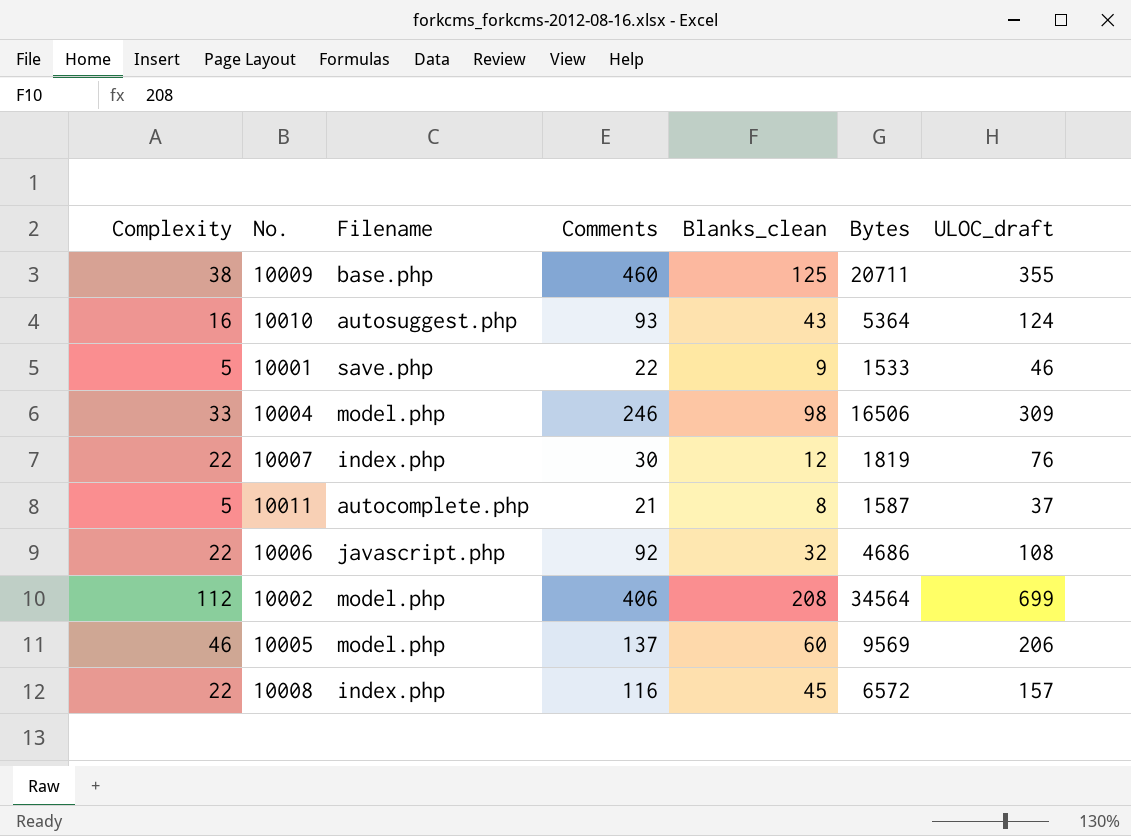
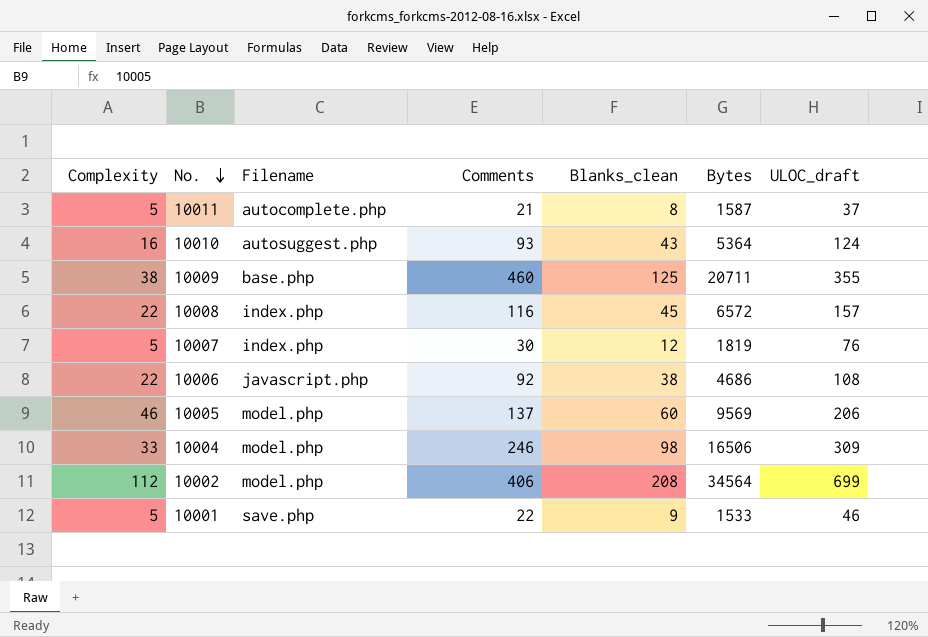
row order: none -> No. descending
10007 | Complexity: 22 -> 5
10006 | Blanks_clean: 32 -> 38

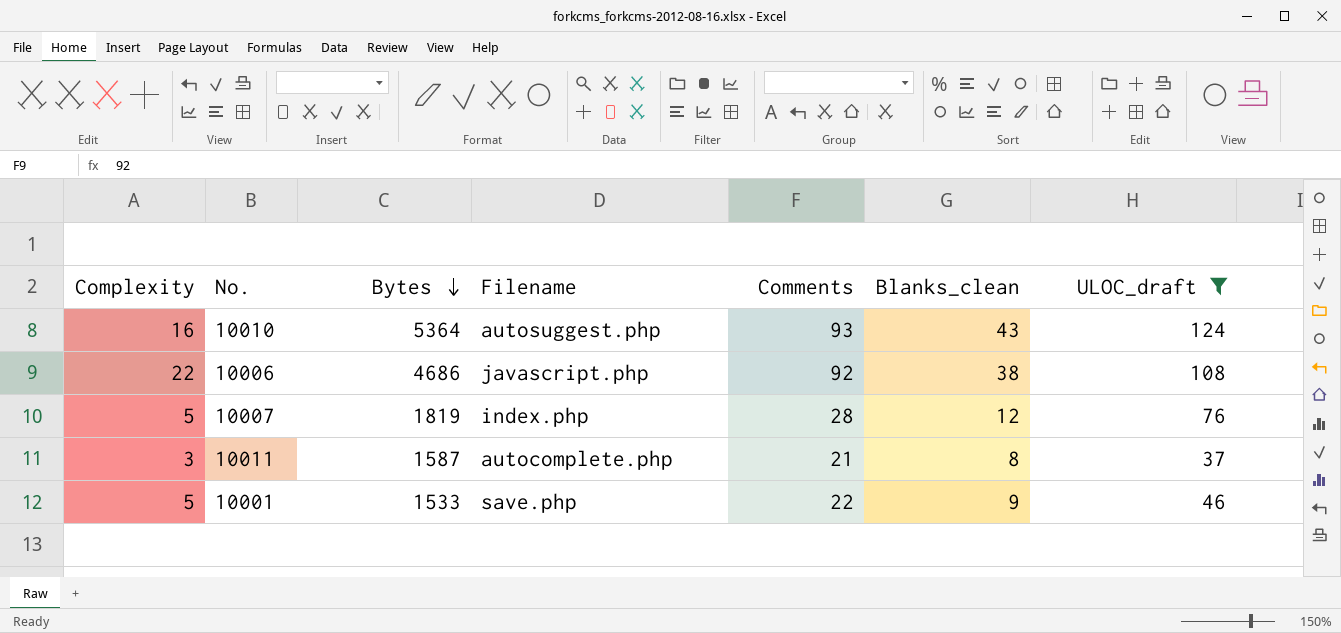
filter: none -> ULOC_draft <= 124
row order: No. descending -> Bytes descending
column Bytes | position: 6 -> 3
10007 | Comments: 30 -> 28
10011 | Complexity: 5 -> 3

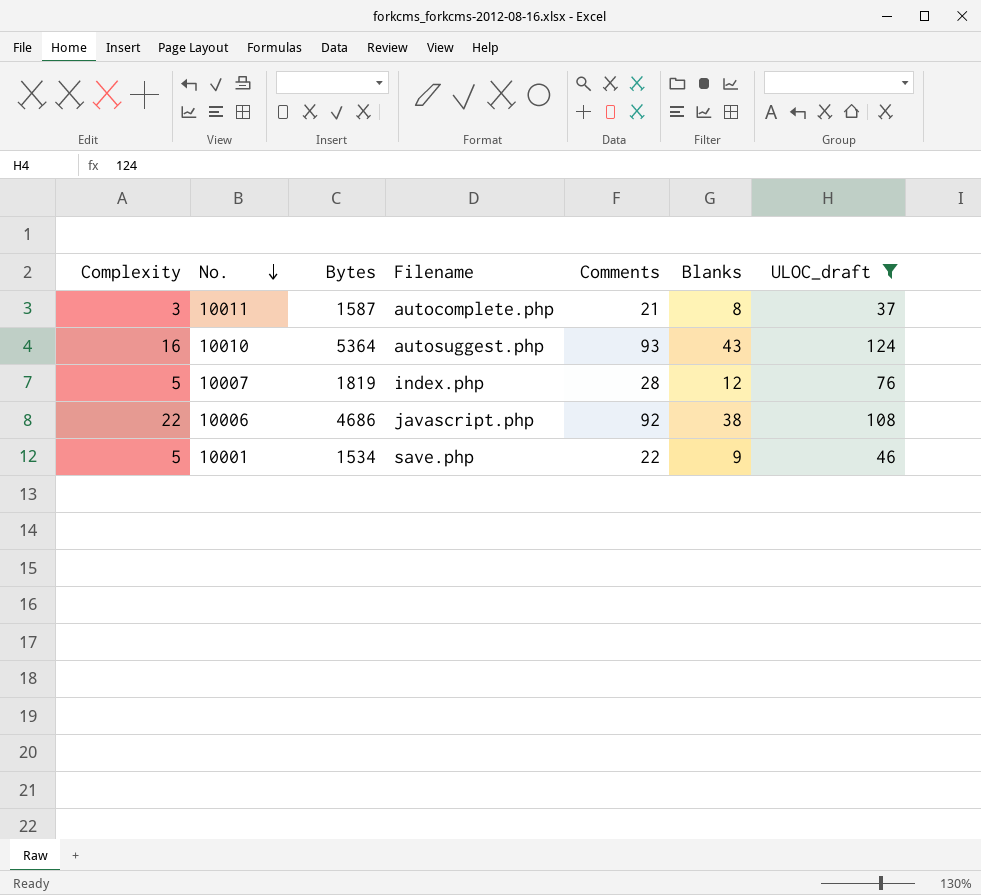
row order: Bytes descending -> No. descending
column name: Blanks_clean -> Blanks
10001 | Bytes: 1533 -> 1534

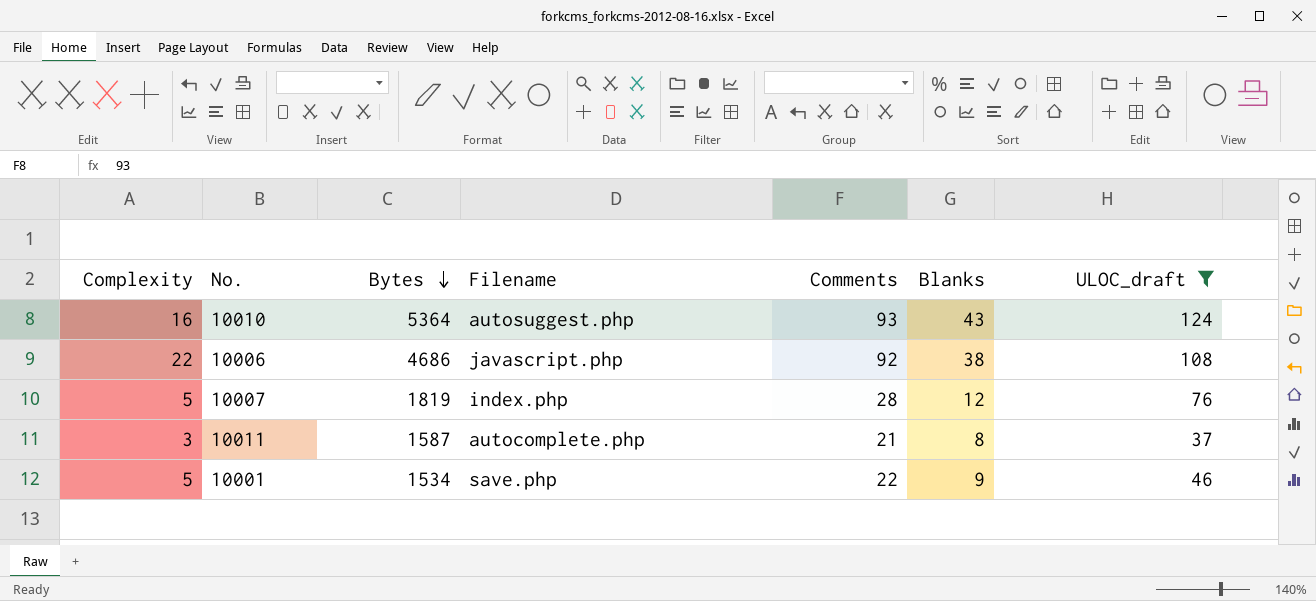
row order: No. descending -> Bytes descending

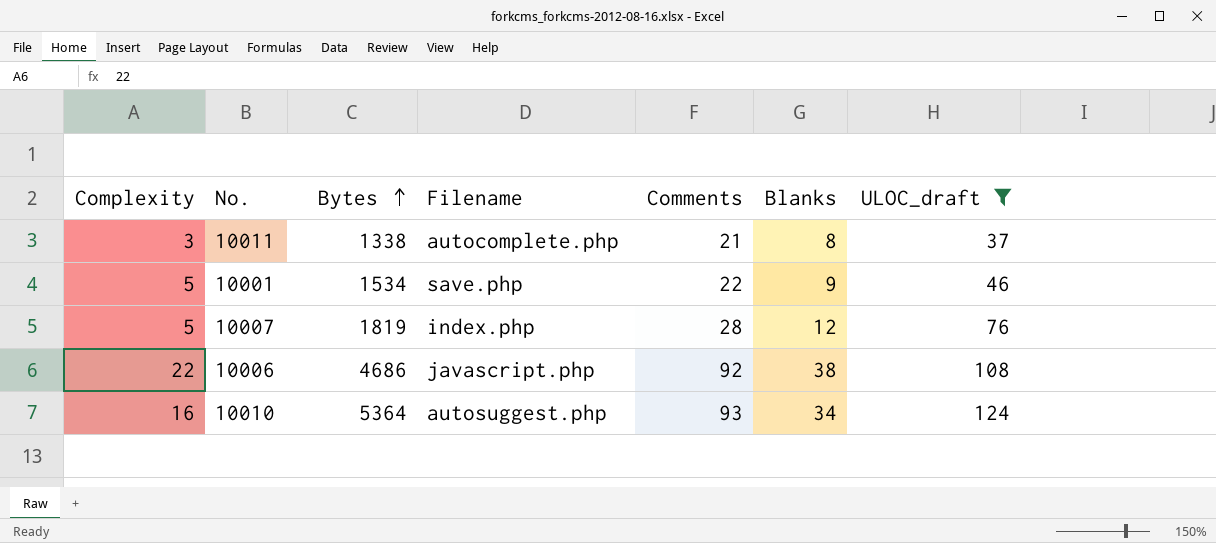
row order: Bytes descending -> Bytes ascending
10011 | Bytes: 1587 -> 1338
10010 | Blanks: 43 -> 34

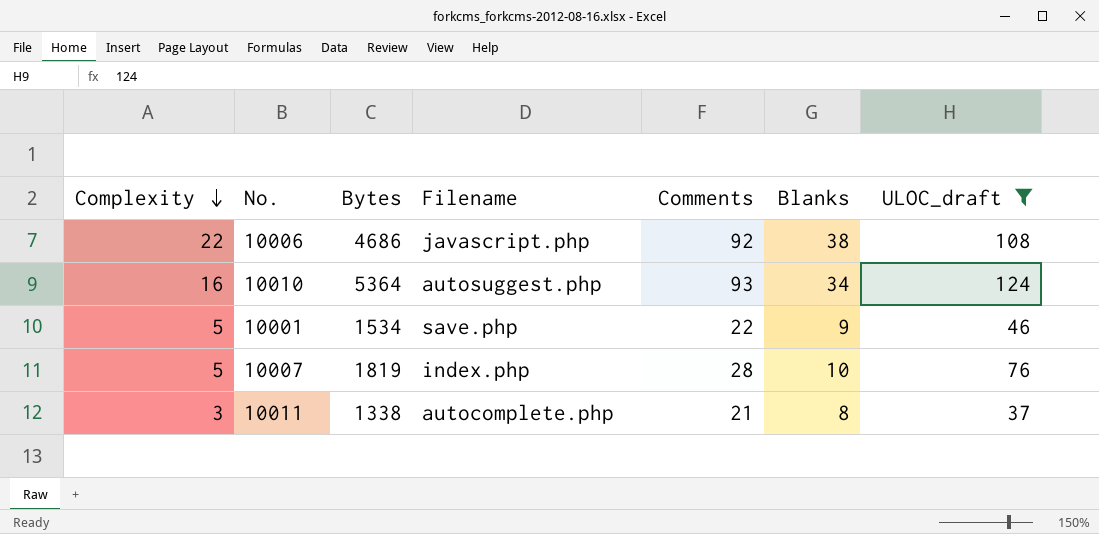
row order: Bytes ascending -> Complexity descending
10007 | Blanks: 12 -> 10

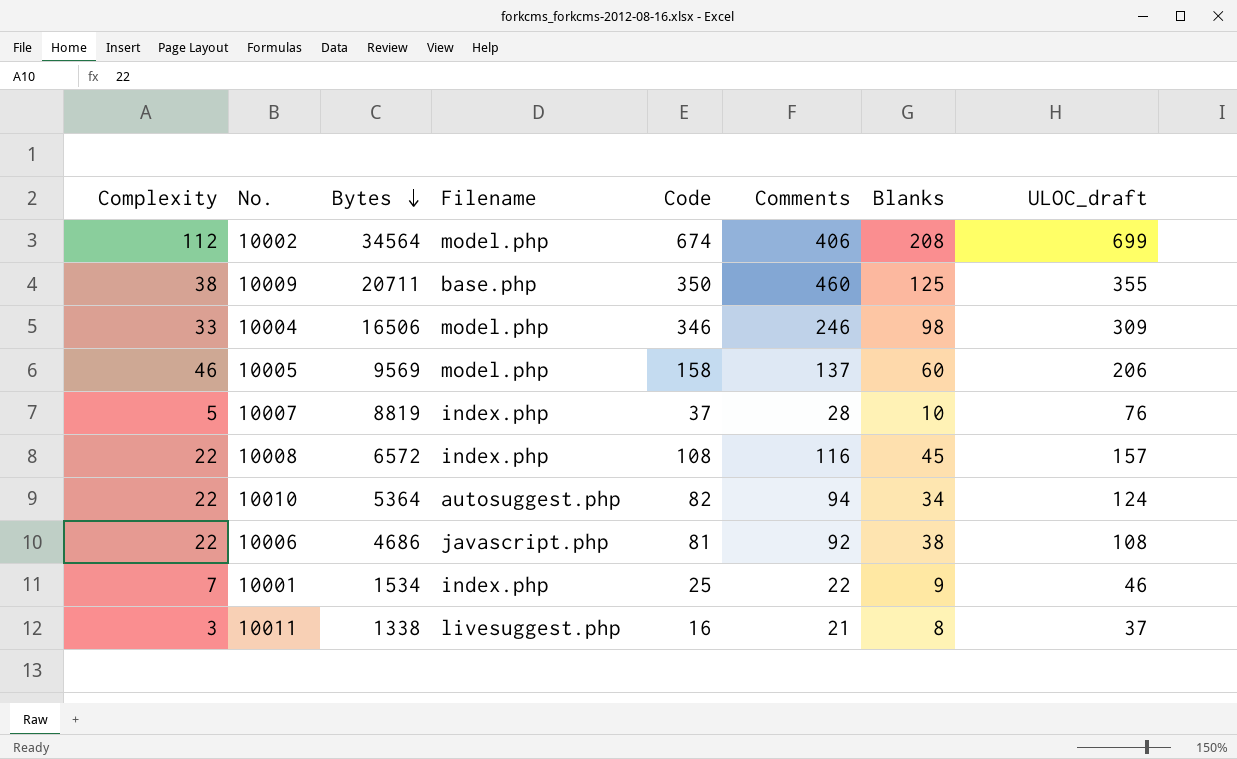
filter: ULOC_draft <= 124 -> none
row order: Complexity descending -> Bytes descending
column Code | position: none -> 5
10007 | Bytes: 1819 -> 8819
10010 | Complexity: 16 -> 22
10010 | Comments: 93 -> 94
10001 | Complexity: 5 -> 7
10001 | Filename: save.php -> index.php
10011 | Filename: autocomplete.php -> livesuggest.php

